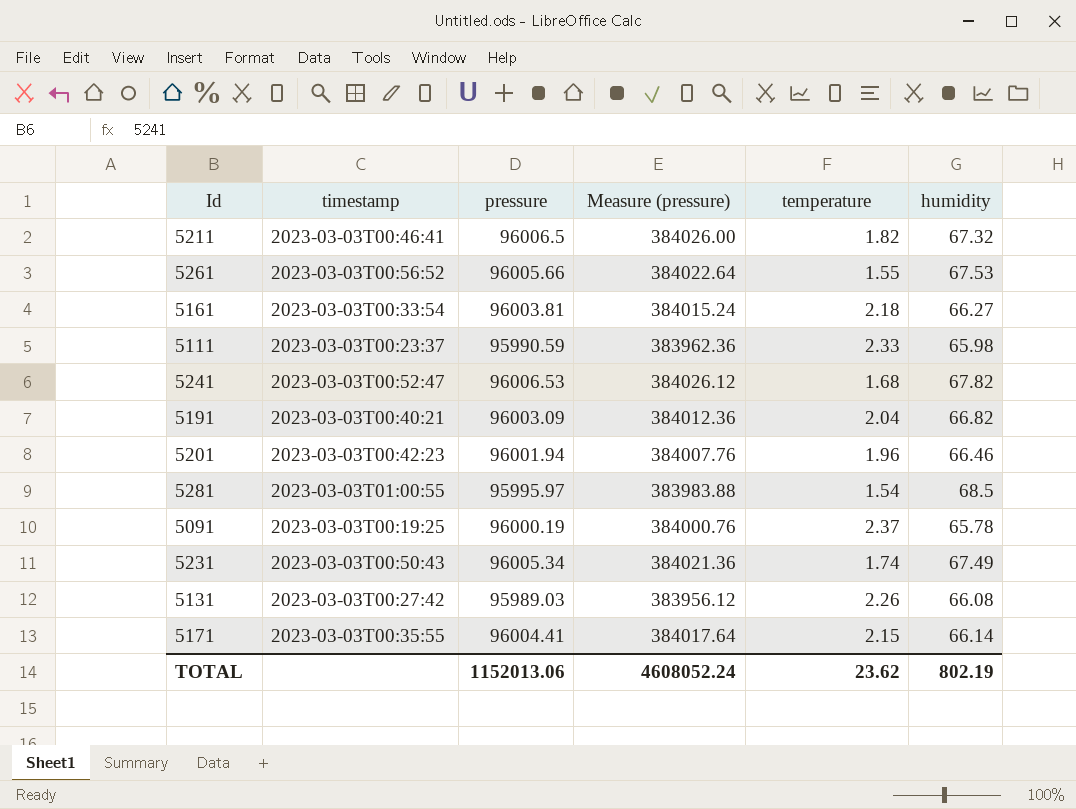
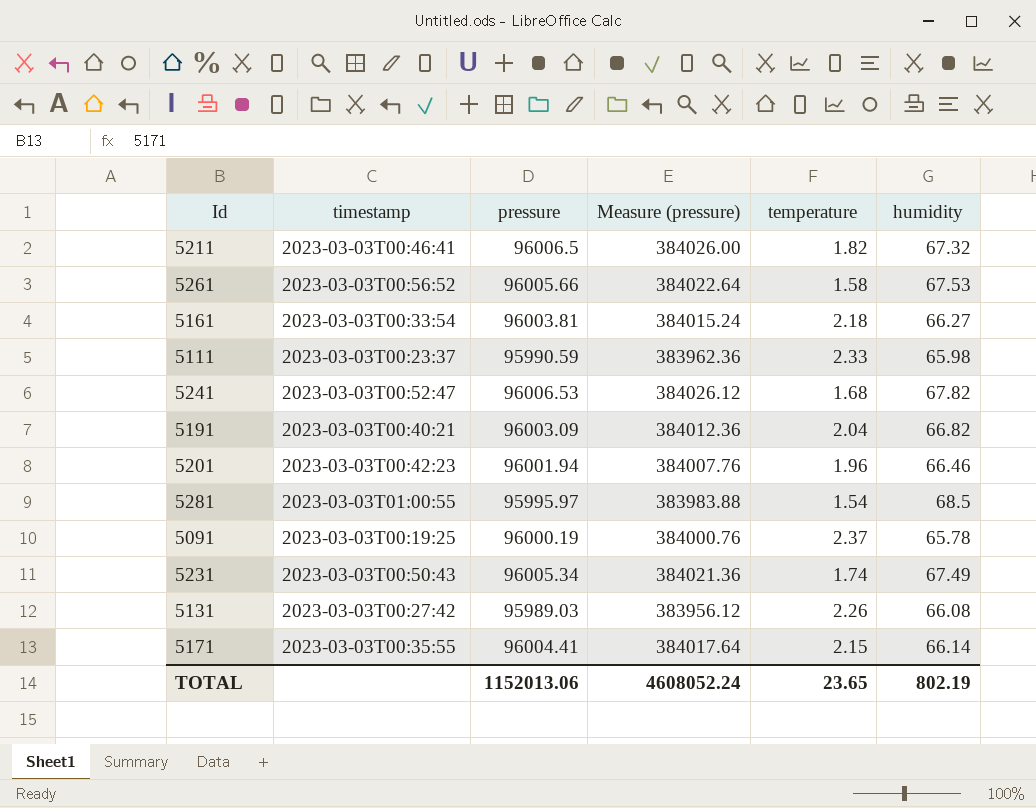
5261 | temperature: 1.55 -> 1.58
TOTAL | temperature: 23.62 -> 23.65

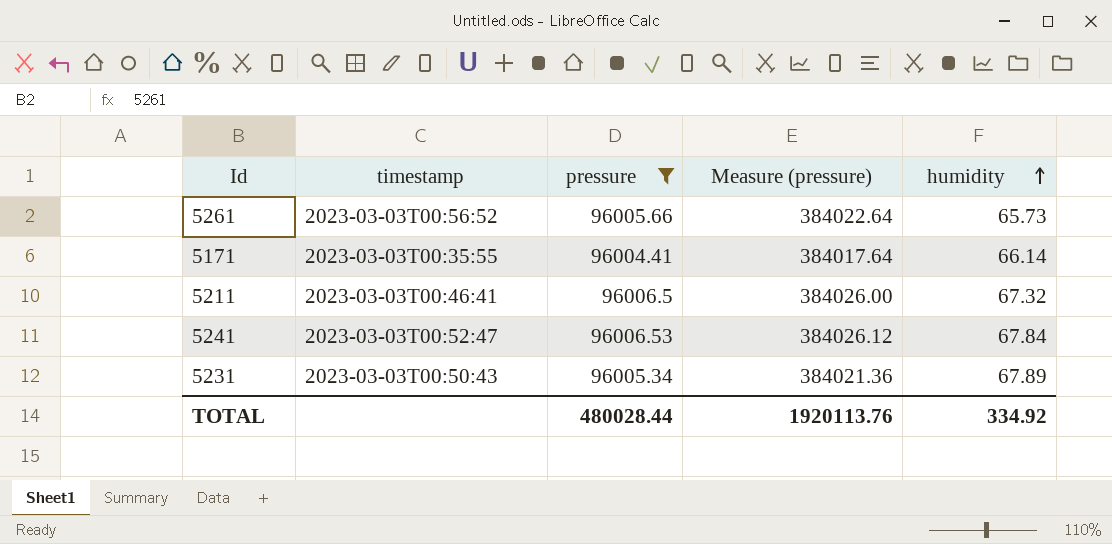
filter: none -> pressure >= 96004.41
row order: none -> humidity ascending
column temperature | position: 5 -> none
5261 | humidity: 67.53 -> 65.73
5241 | humidity: 67.82 -> 67.84
5231 | humidity: 67.49 -> 67.89
TOTAL | pressure: 1152013.06 -> 480028.44
TOTAL | Measure (pressure): 4608052.24 -> 1920113.76
TOTAL | humidity: 802.19 -> 334.92

